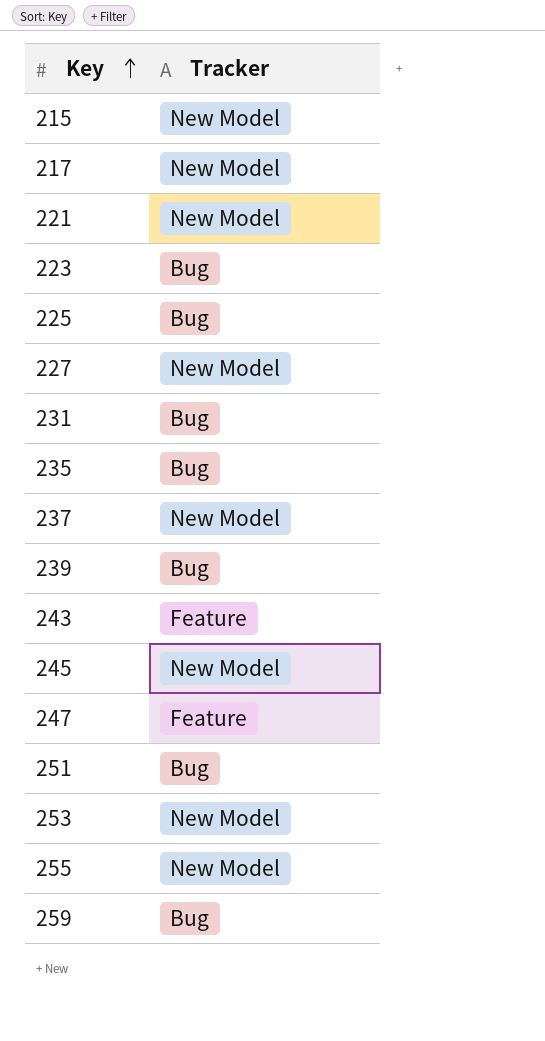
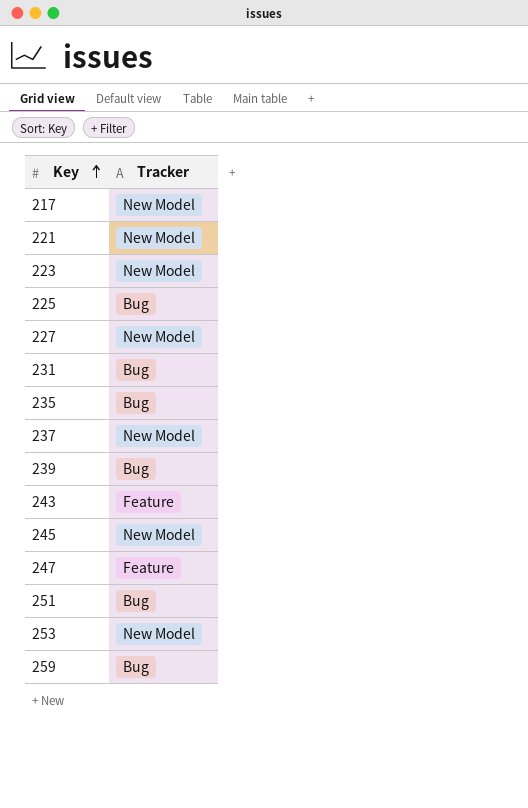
row 215: New Model -> none
row 255: New Model -> none
223 | Tracker: Bug -> New Model

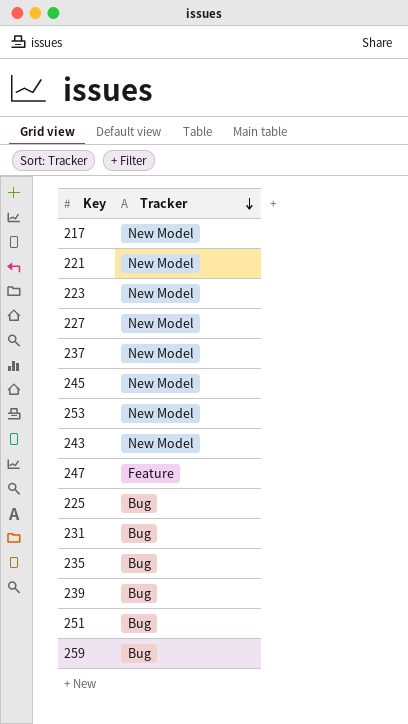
row order: Key ascending -> Tracker descending
243 | Tracker: Feature -> New Model

